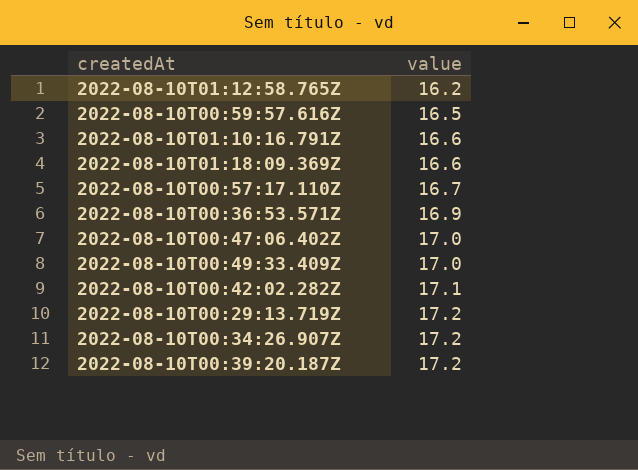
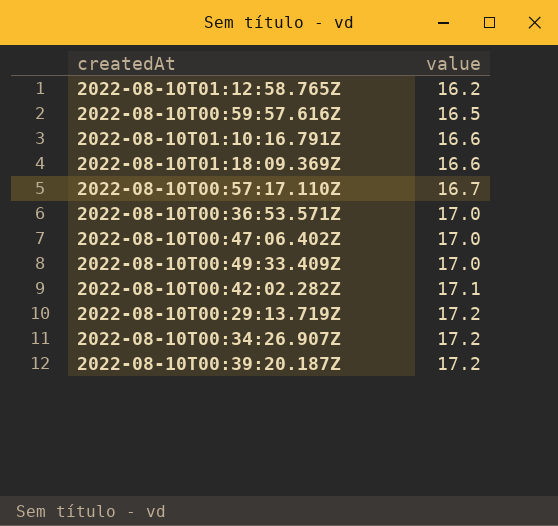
2022-08-10T00:36:53.571Z | value: 16.9 -> 17.0

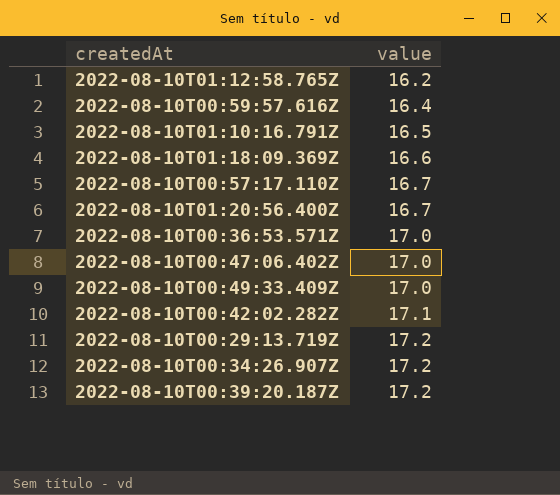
2022-08-10T00:59:57.616Z | value: 16.5 -> 16.4
2022-08-10T01:10:16.791Z | value: 16.6 -> 16.5
row 2022-08-10T01:20:56.400Z: none -> 16.7

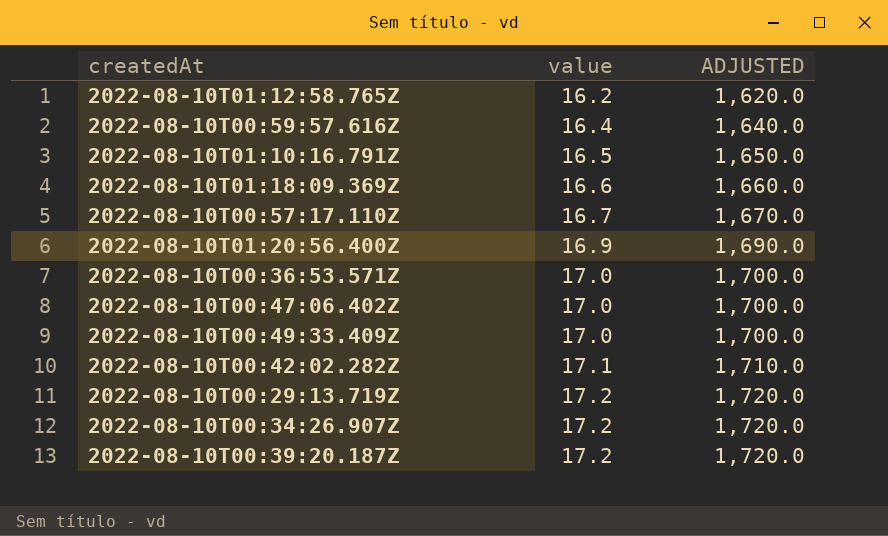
column ADJUSTED | formula: none -> [value] * 100
2022-08-10T01:20:56.400Z | value: 16.7 -> 16.9

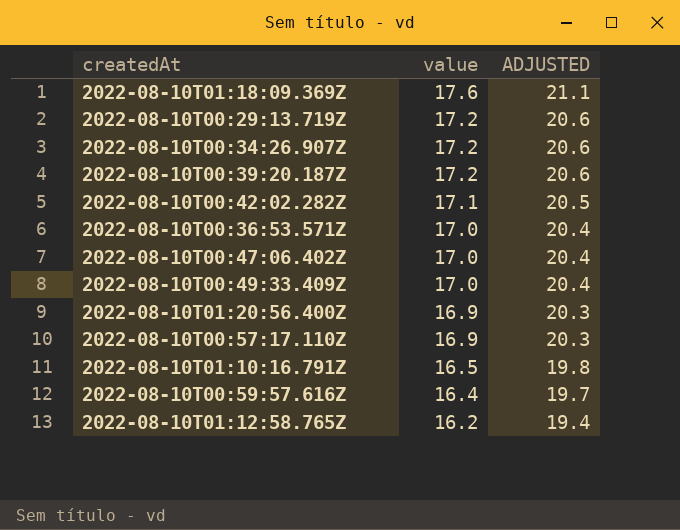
row order: value ascending -> value descending
column ADJUSTED | formula: [value] * 100 -> [value] * 1.2
2022-08-10T01:18:09.369Z | value: 16.6 -> 17.6
2022-08-10T00:57:17.110Z | value: 16.7 -> 16.9

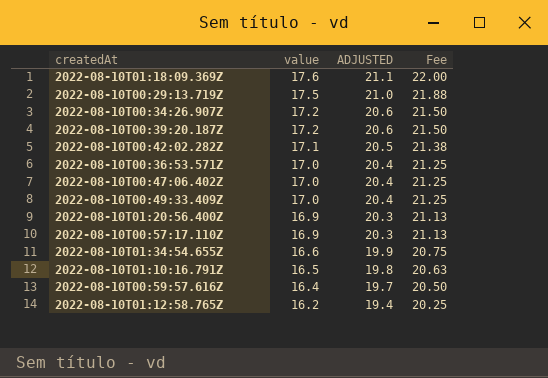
column Fee | formula: none -> [value] * 1.25
2022-08-10T00:29:13.719Z | value: 17.2 -> 17.5
2022-08-10T00:29:13.719Z | ADJUSTED: 20.6 -> 21.0
row 2022-08-10T01:34:54.655Z: none -> 16.6 | 19.9 | 20.75

